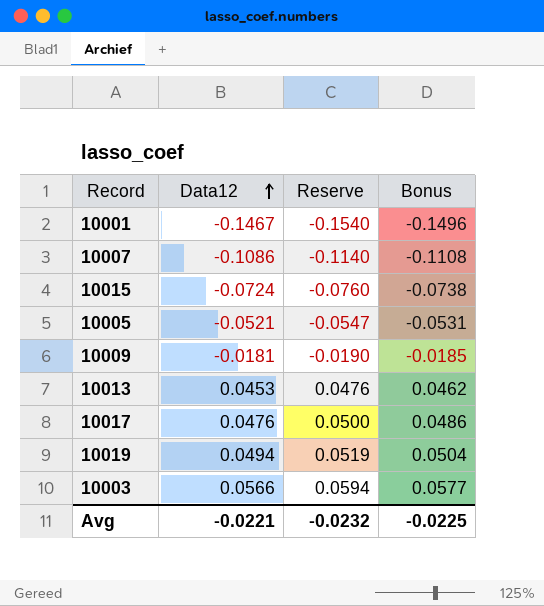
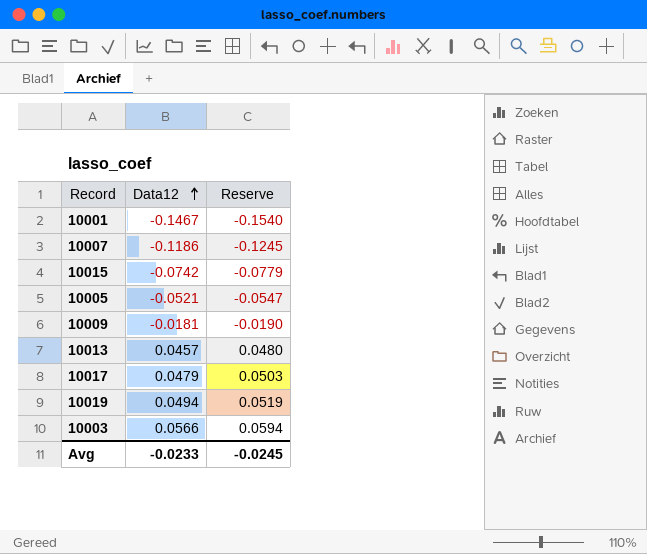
column Bonus | formula: [Data12] * 1.02 -> none
10007 | Data12: -0.1086 -> -0.1186
10007 | Reserve: -0.1140 -> -0.1245
10015 | Data12: -0.0724 -> -0.0742
10015 | Reserve: -0.0760 -> -0.0779
10013 | Data12: 0.0453 -> 0.0457
10013 | Reserve: 0.0476 -> 0.0480
10017 | Data12: 0.0476 -> 0.0479
10017 | Reserve: 0.0500 -> 0.0503
Avg | Data12: -0.0221 -> -0.0233
Avg | Reserve: -0.0232 -> -0.0245

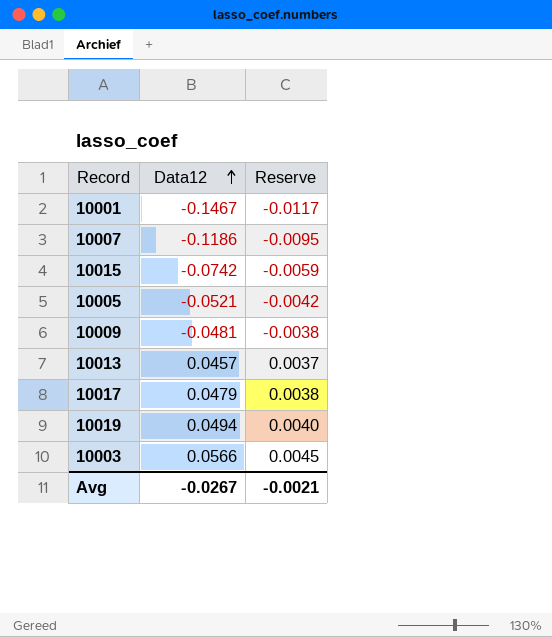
column Reserve | formula: [Data12] * 1.05 -> [Data12] * 0.08
10009 | Data12: -0.0181 -> -0.0481
Avg | Data12: -0.0233 -> -0.0267
Avg | Reserve: -0.0245 -> -0.0021

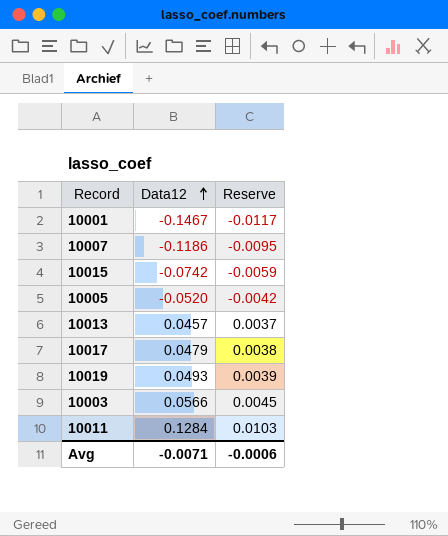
row 10009: -0.0481 | -0.0038 -> none
10005 | Data12: -0.0521 -> -0.0520
10019 | Data12: 0.0494 -> 0.0493
10019 | Reserve: 0.0040 -> 0.0039
row 10011: none -> 0.1284 | 0.0103
Avg | Data12: -0.0267 -> -0.0071
Avg | Reserve: -0.0021 -> -0.0006

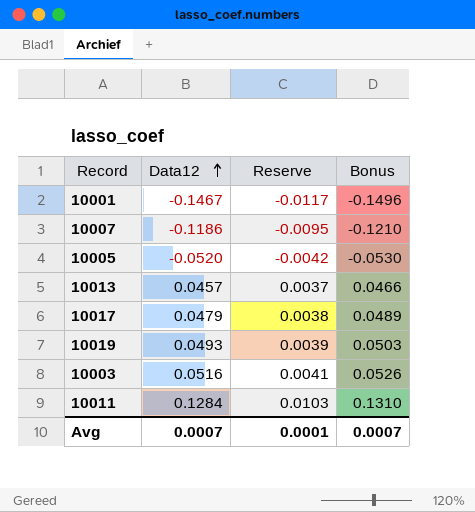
column Bonus | formula: none -> [Data12] * 1.02
row 10015: -0.0742 | -0.0059 -> none
10003 | Data12: 0.0566 -> 0.0516
10003 | Reserve: 0.0045 -> 0.0041
Avg | Data12: -0.0071 -> 0.0007
Avg | Reserve: -0.0006 -> 0.0001

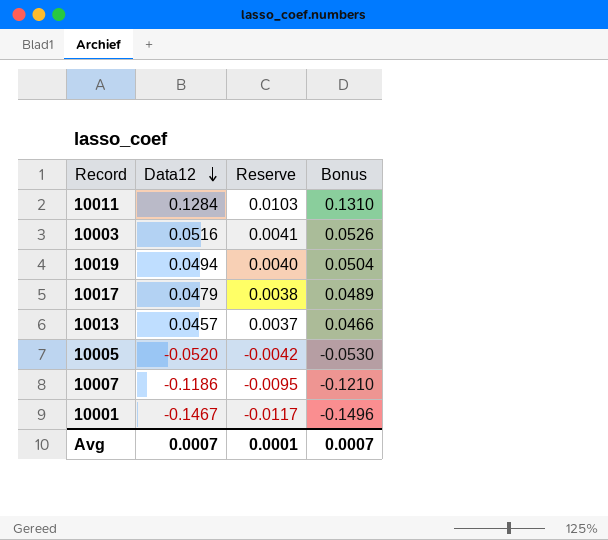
row order: Data12 ascending -> Data12 descending
10019 | Data12: 0.0493 -> 0.0494
10019 | Reserve: 0.0039 -> 0.0040
10019 | Bonus: 0.0503 -> 0.0504

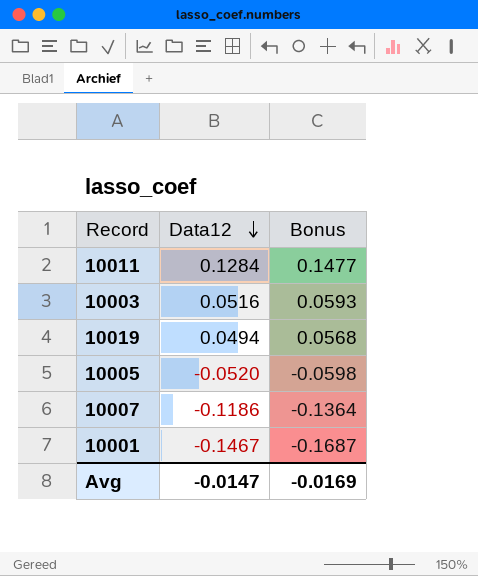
column Reserve | formula: [Data12] * 0.08 -> none
column Bonus | formula: [Data12] * 1.02 -> [Data12] * 1.15
row 10017: 0.0479 | 0.0038 | 0.0489 -> none
row 10013: 0.0457 | 0.0037 | 0.0466 -> none
Avg | Data12: 0.0007 -> -0.0147
Avg | Bonus: 0.0007 -> -0.0169

